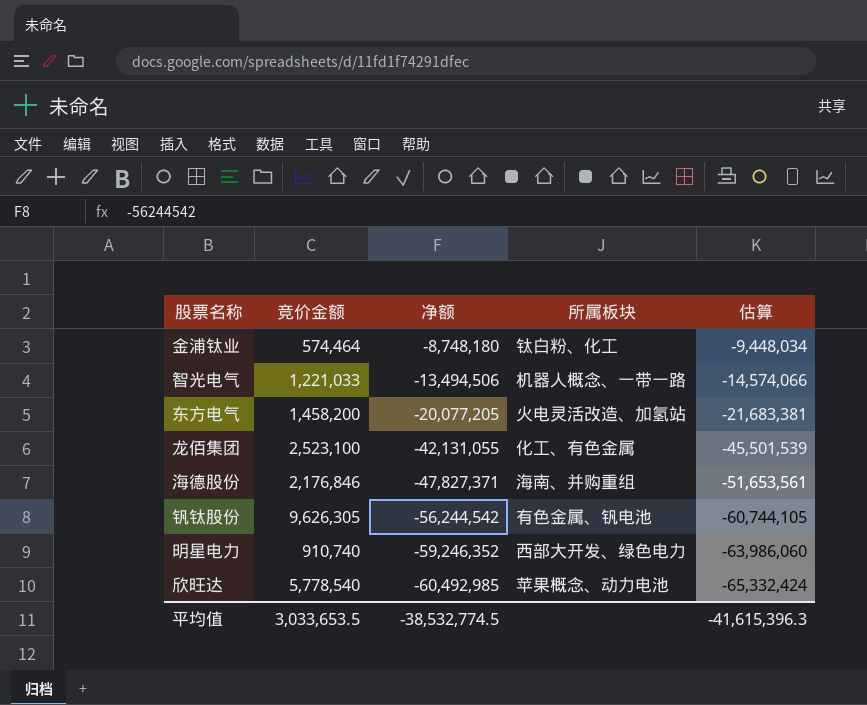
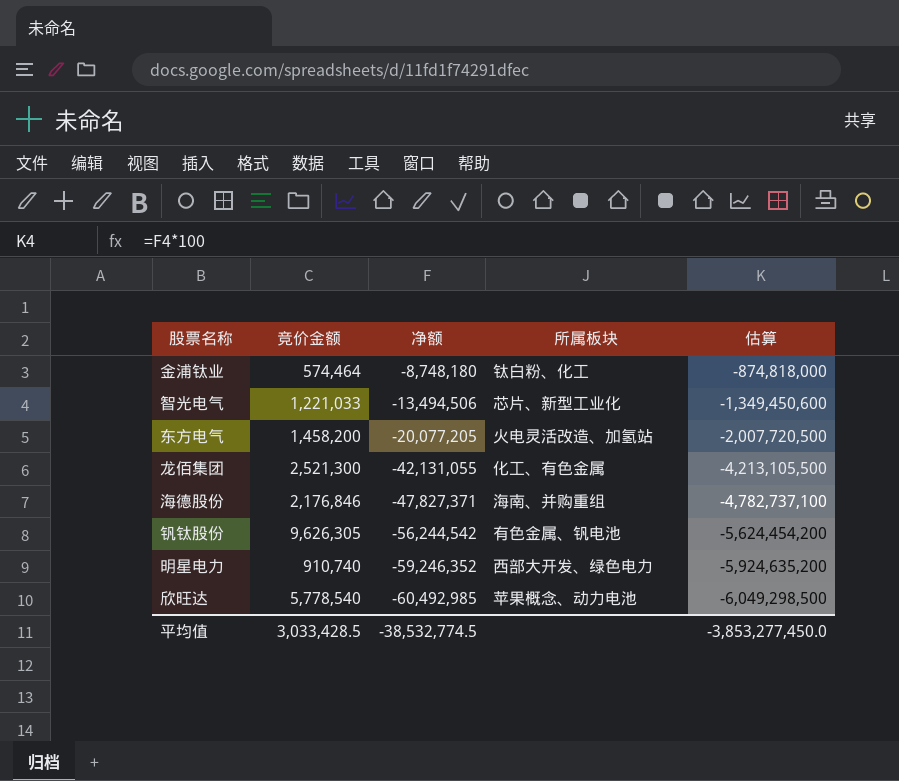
column 估算 | formula: [净额] * 1.08 -> [净额] * 100
智光电气 | 所属板块: 机器人概念、一带一路 -> 芯片、新型工业化
龙佰集团 | 竞价金额: 2,523,100 -> 2,521,300
平均值 | 竞价金额: 3,033,653.5 -> 3,033,428.5
平均值 | 估算: -41,615,396.3 -> -3,853,277,450.0

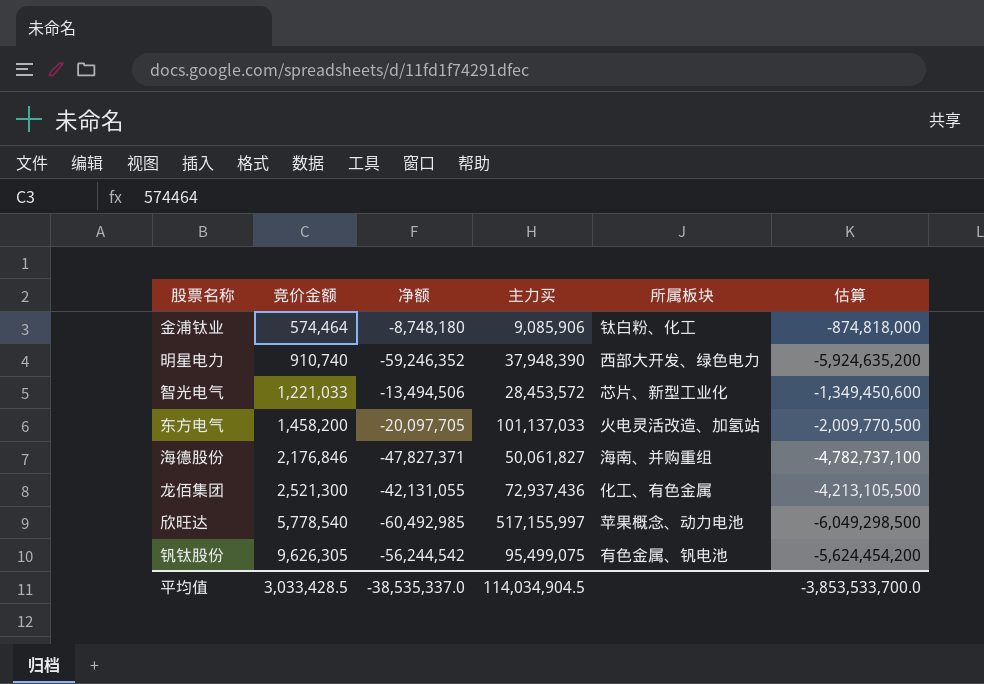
row order: 净额 descending -> 竞价金额 ascending
column 主力买 | position: none -> 4
东方电气 | 净额: -20,077,205 -> -20,097,705
东方电气 | 估算: -2,007,720,500 -> -2,009,770,500
平均值 | 净额: -38,532,774.5 -> -38,535,337.0
平均值 | 估算: -3,853,277,450.0 -> -3,853,533,700.0

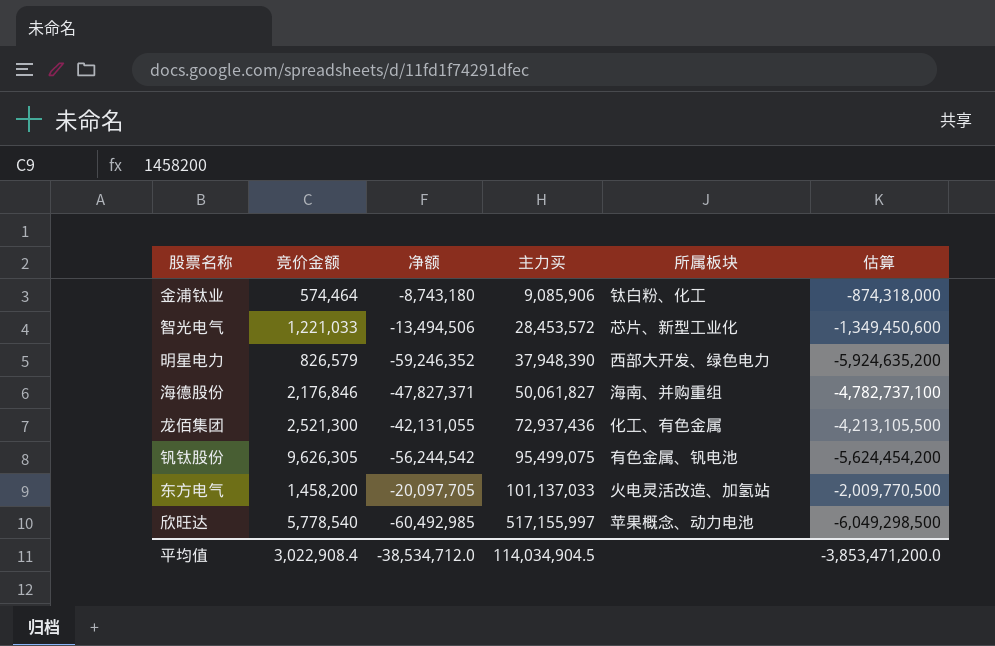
row order: 竞价金额 ascending -> 主力买 ascending
金浦钛业 | 净额: -8,748,180 -> -8,743,180
金浦钛业 | 估算: -874,818,000 -> -874,318,000
明星电力 | 竞价金额: 910,740 -> 826,579
平均值 | 竞价金额: 3,033,428.5 -> 3,022,908.4
平均值 | 净额: -38,535,337.0 -> -38,534,712.0
平均值 | 估算: -3,853,533,700.0 -> -3,853,471,200.0

